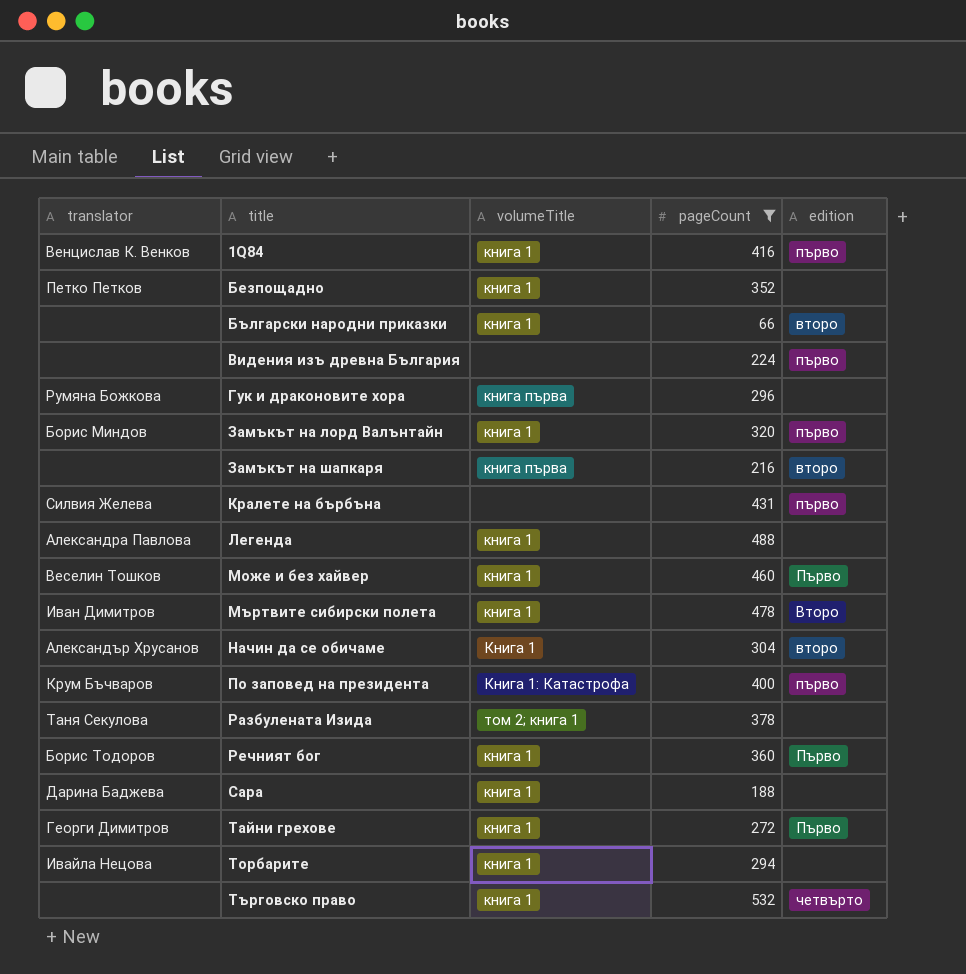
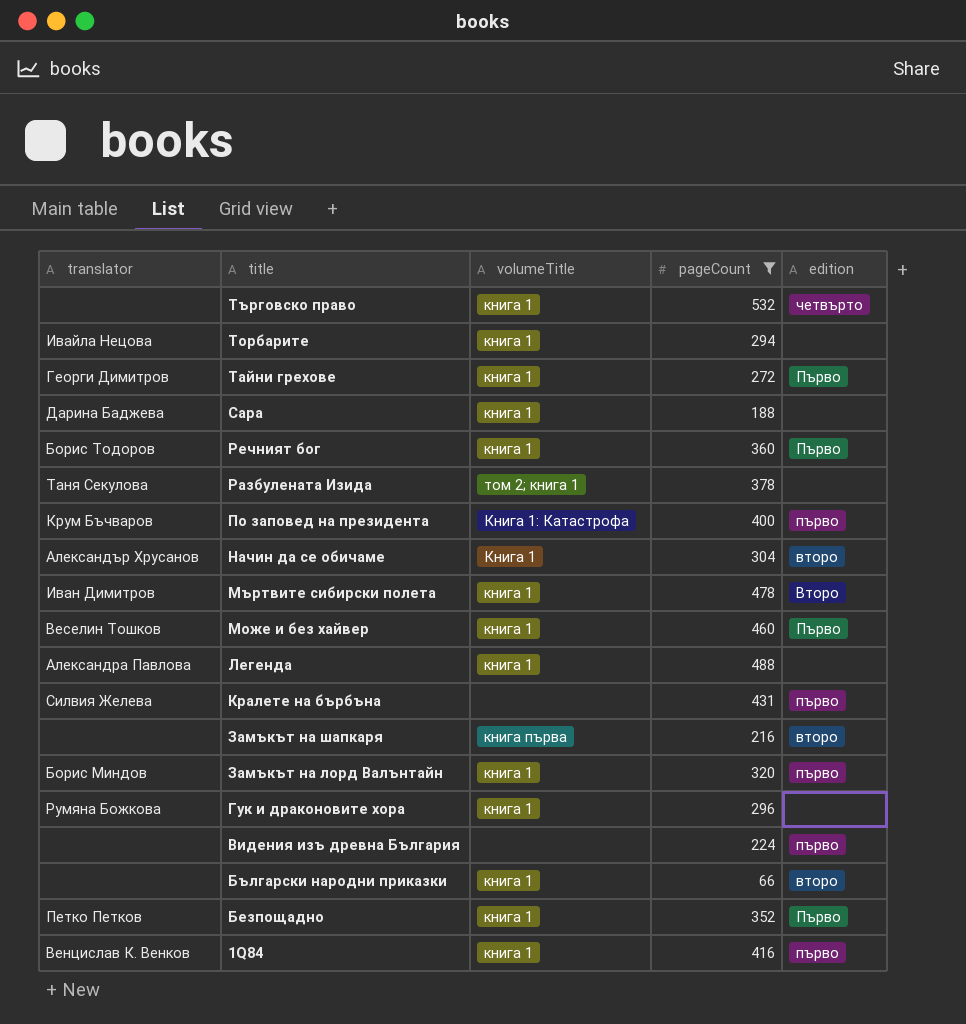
row order: title ascending -> title descending
Гук и драконовите хора | volumeTitle: книга първа -> книга 1
Безпощадно | edition: none -> Първо

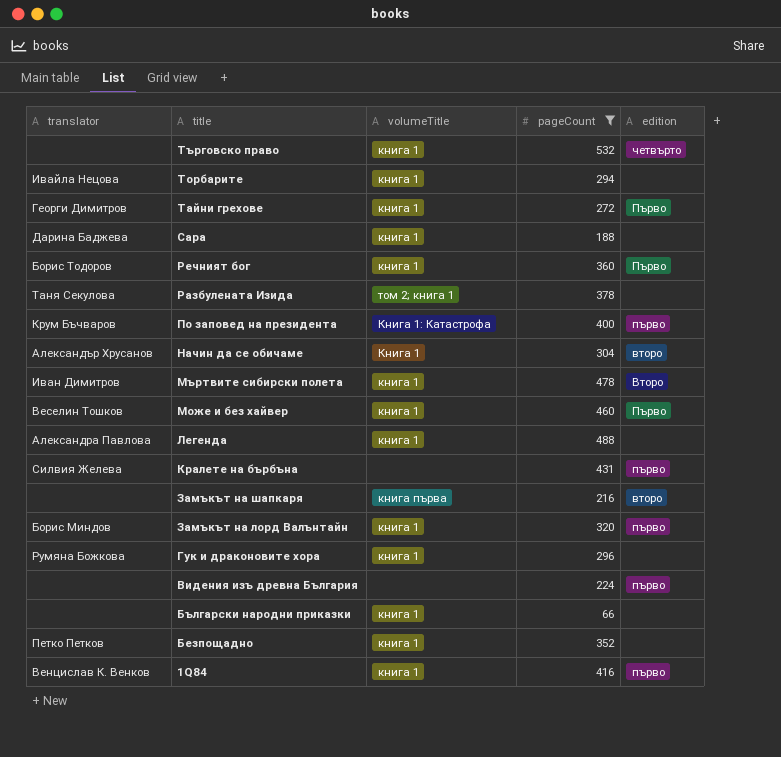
Български народни приказки | edition: второ -> none
Безпощадно | edition: Първо -> none

